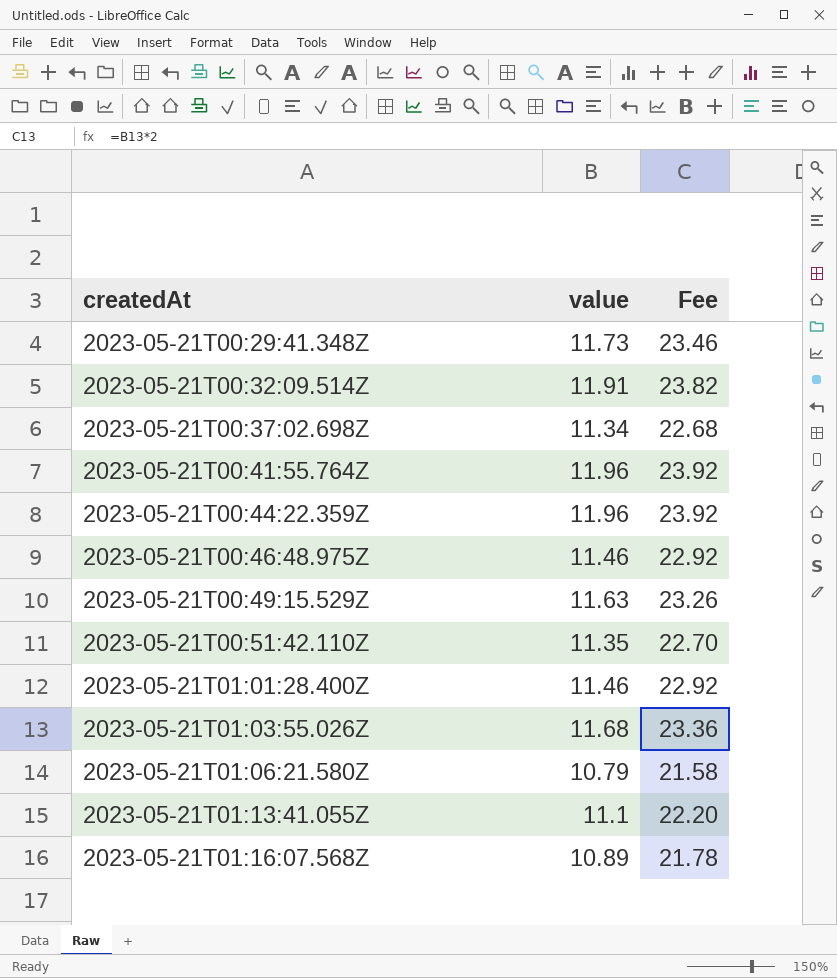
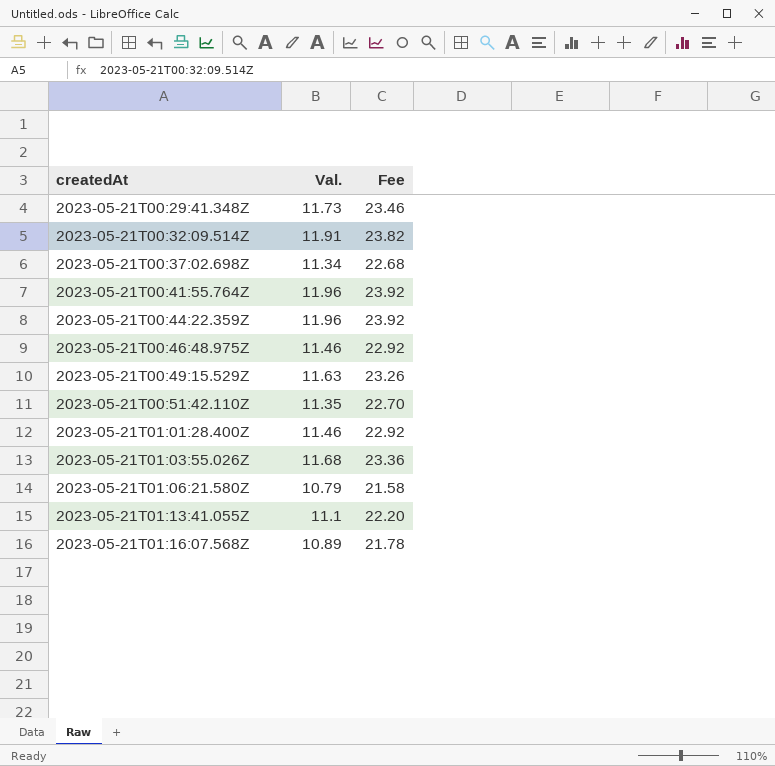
column name: value -> Val.

